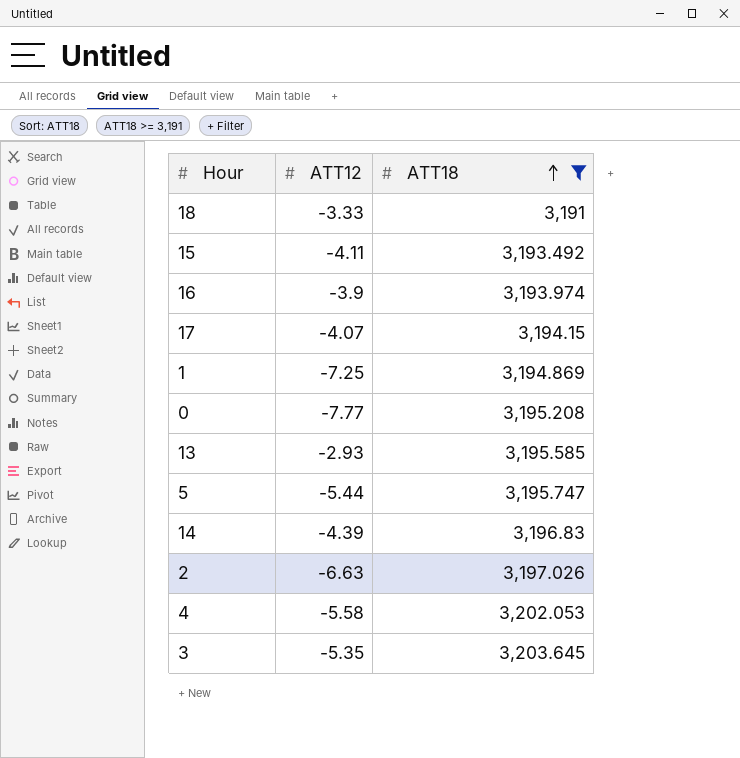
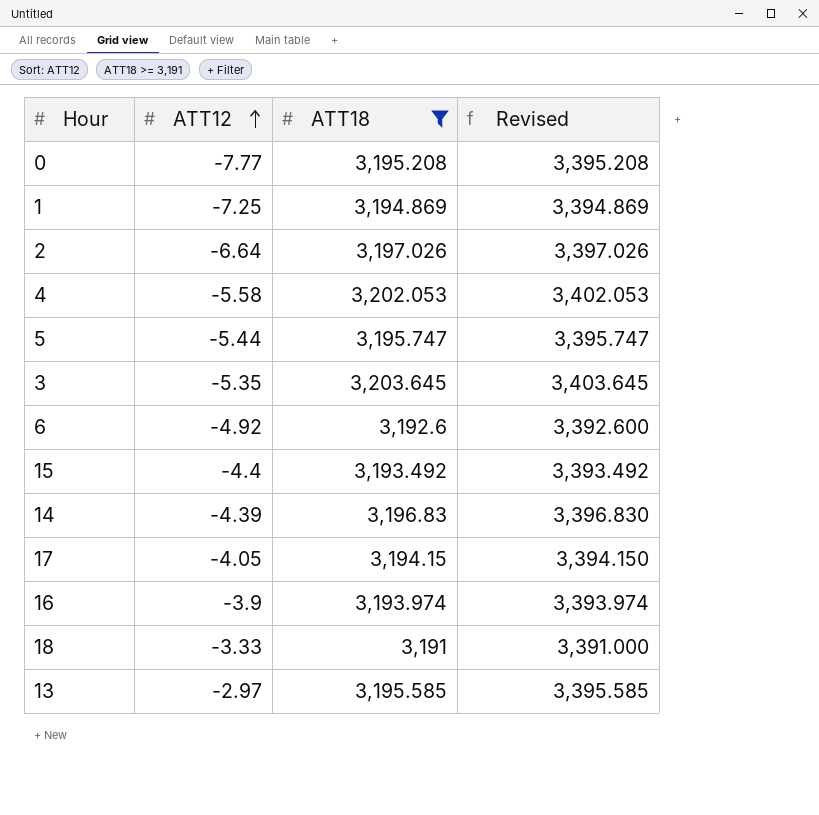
row order: ATT18 ascending -> ATT12 ascending
column Revised | formula: none -> [ATT18] + 200
2 | ATT12: -6.63 -> -6.64
row 6: none -> -4.92 | 3,192.6 | 3,392.600
15 | ATT12: -4.11 -> -4.4
17 | ATT12: -4.07 -> -4.05
13 | ATT12: -2.93 -> -2.97

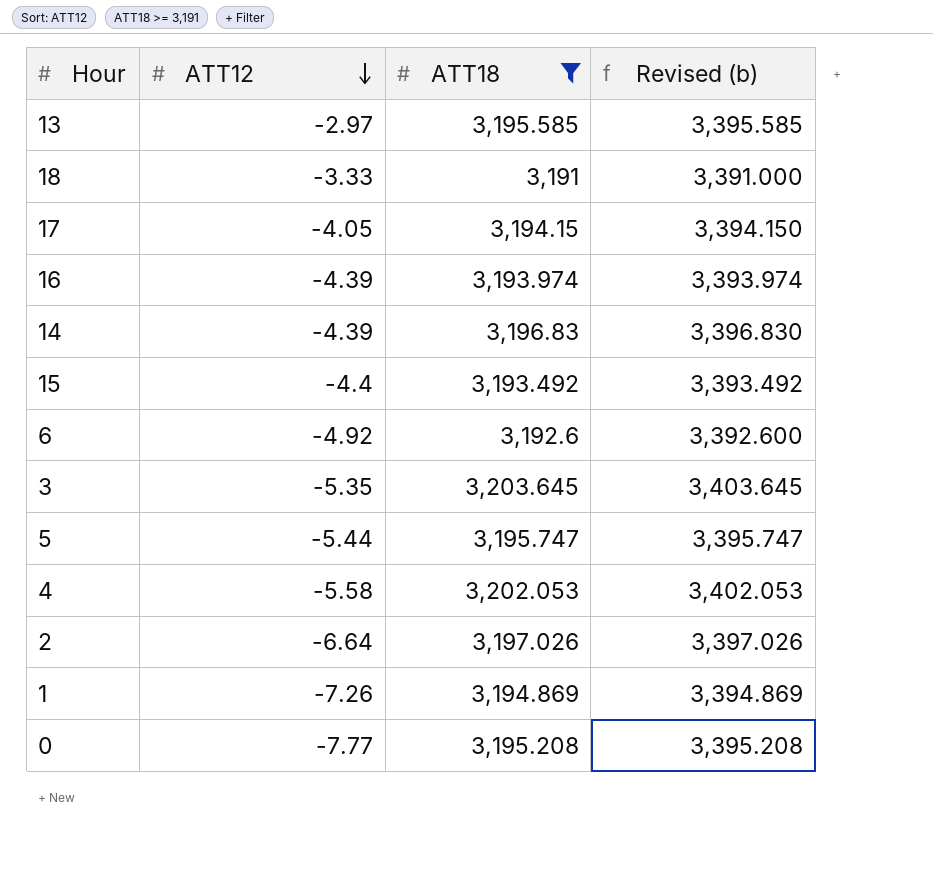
row order: ATT12 ascending -> ATT12 descending
column name: Revised -> Revised (b)
16 | ATT12: -3.9 -> -4.39
1 | ATT12: -7.25 -> -7.26

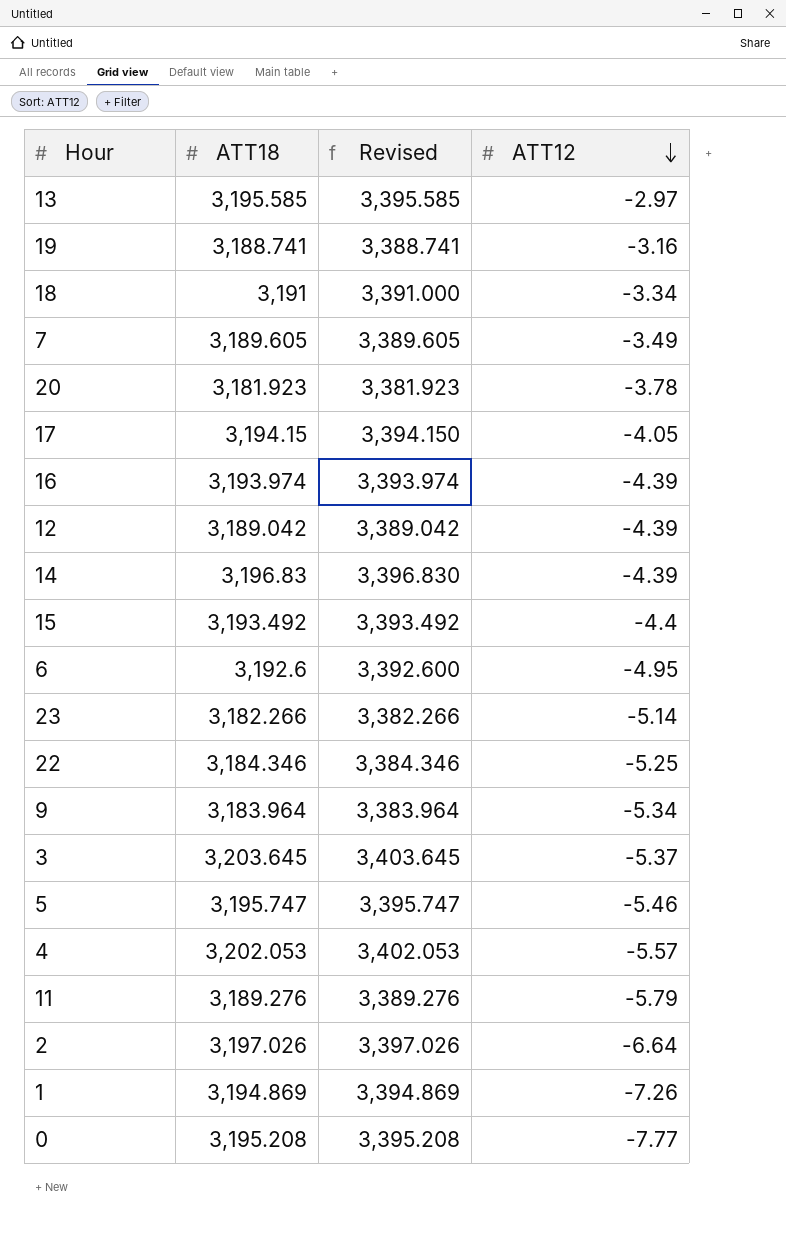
filter: ATT18 >= 3,191 -> none
column name: Revised (b) -> Revised
column ATT12 | position: 2 -> 4
18 | ATT12: -3.33 -> -3.34
6 | ATT12: -4.92 -> -4.95
3 | ATT12: -5.35 -> -5.37
5 | ATT12: -5.44 -> -5.46
4 | ATT12: -5.58 -> -5.57

